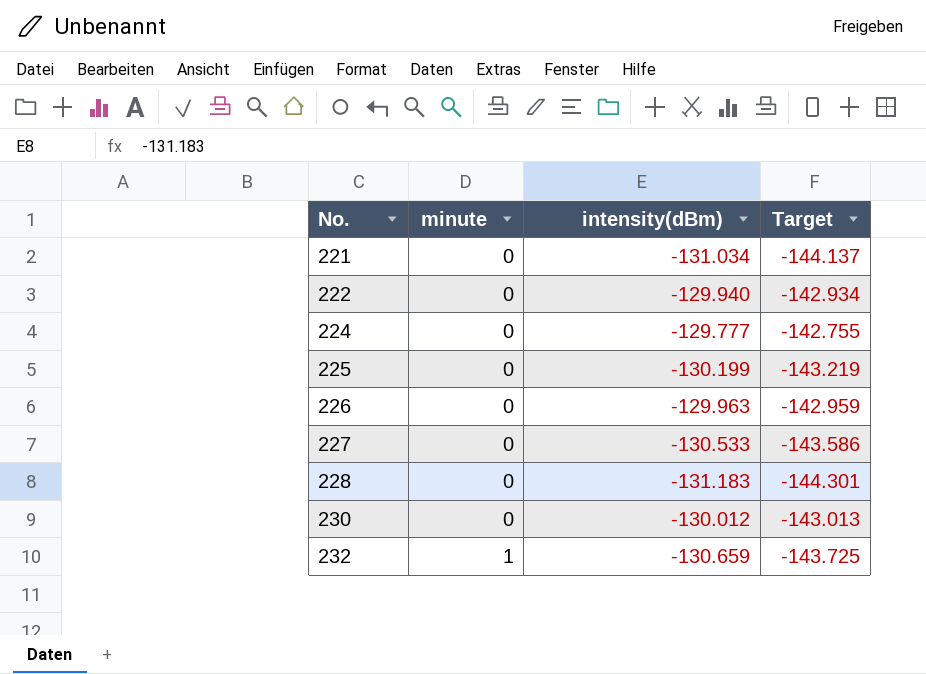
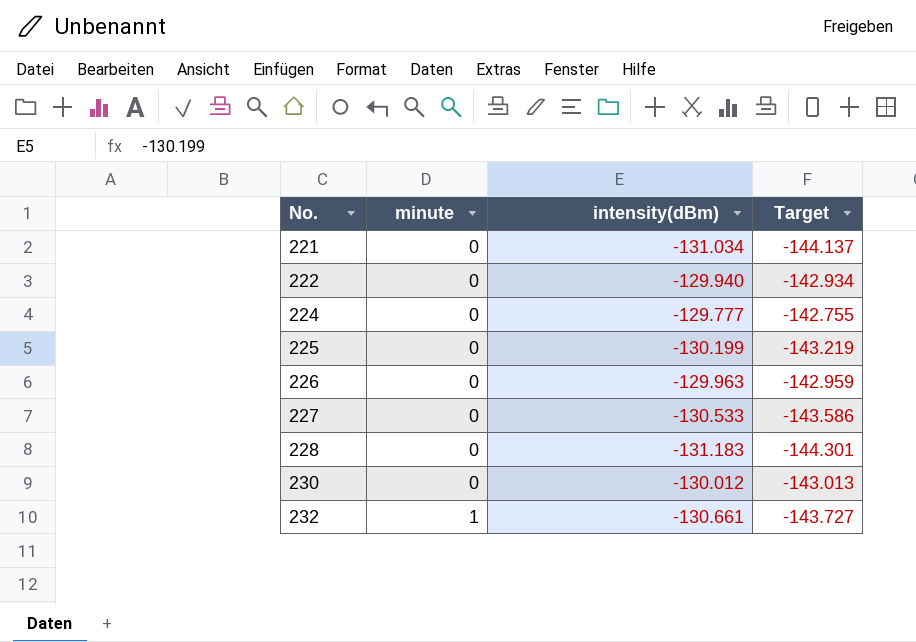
232 | intensity(dBm): -130.659 -> -130.661
232 | Target: -143.725 -> -143.727

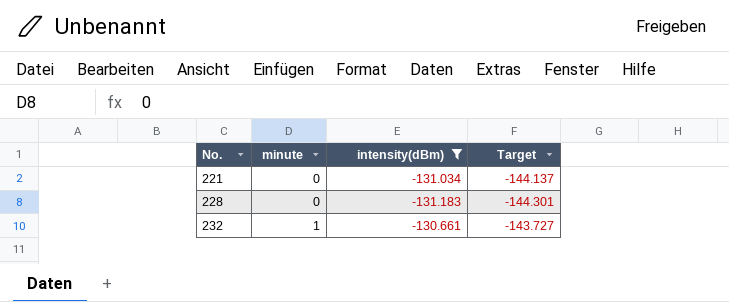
filter: none -> intensity(dBm) <= -130.661

